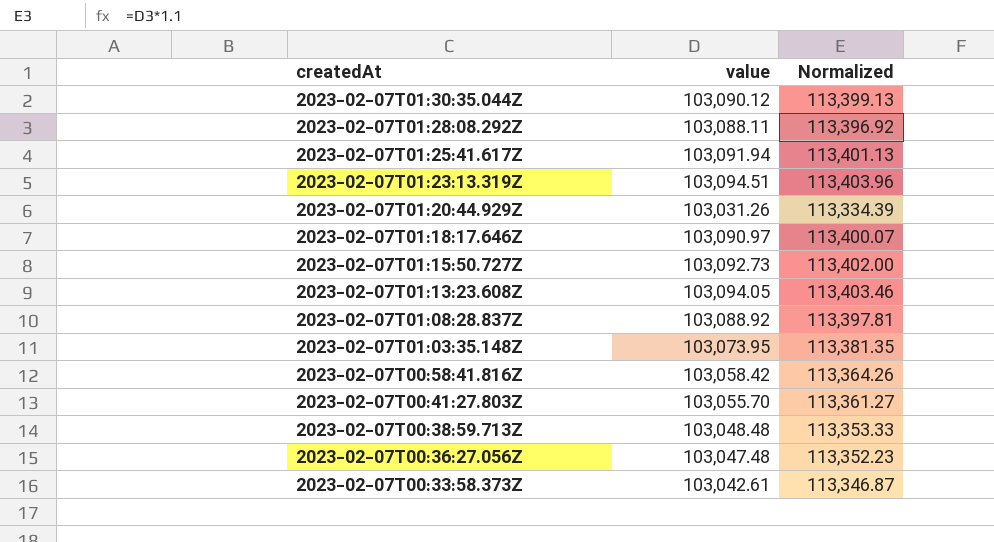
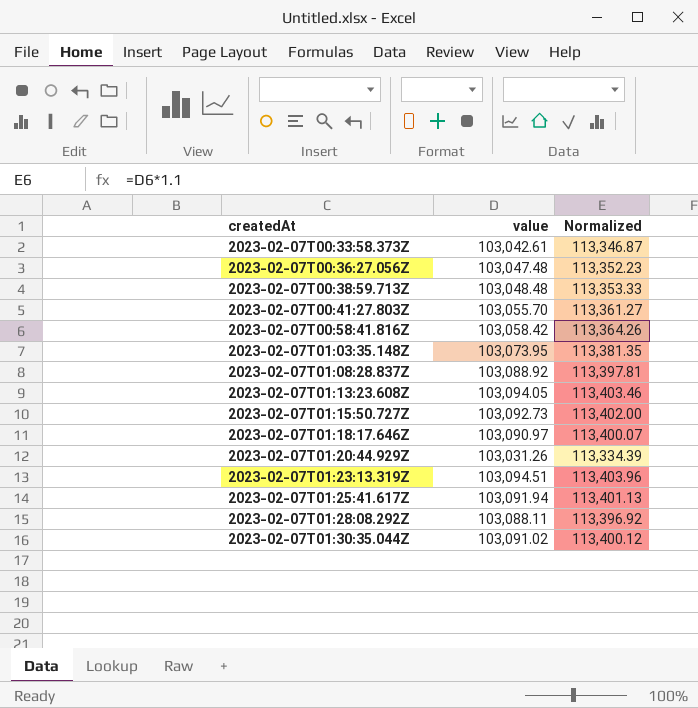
row order: createdAt descending -> createdAt ascending
2023-02-07T01:30:35.044Z | value: 103,090.12 -> 103,091.02
2023-02-07T01:30:35.044Z | Normalized: 113,399.13 -> 113,400.12

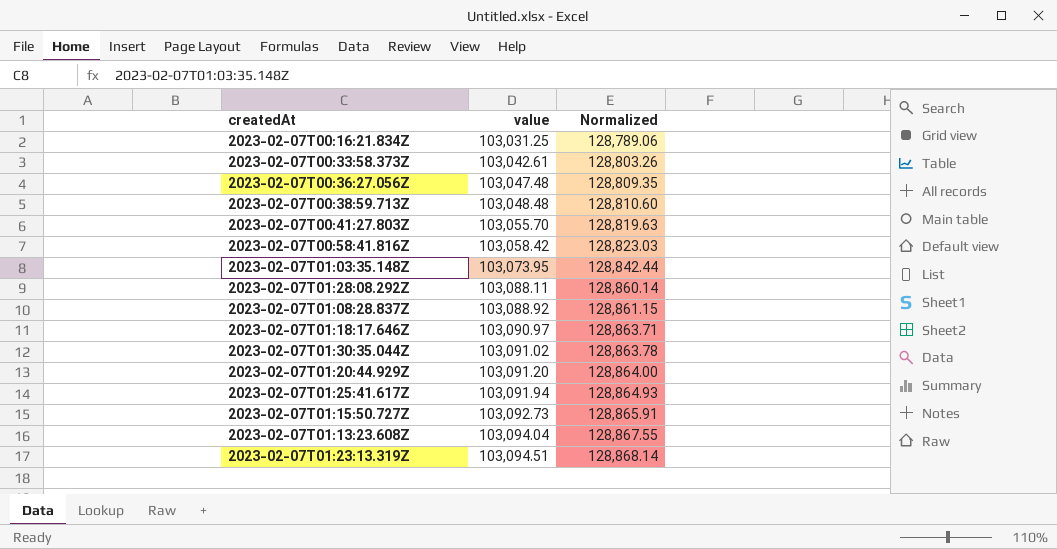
row order: createdAt ascending -> value ascending
column Normalized | formula: [value] * 1.1 -> [value] * 1.25
row 2023-02-07T00:16:21.834Z: none -> 103,031.25 | 128,789.06
2023-02-07T01:20:44.929Z | value: 103,031.26 -> 103,091.20
2023-02-07T01:13:23.608Z | value: 103,094.05 -> 103,094.04

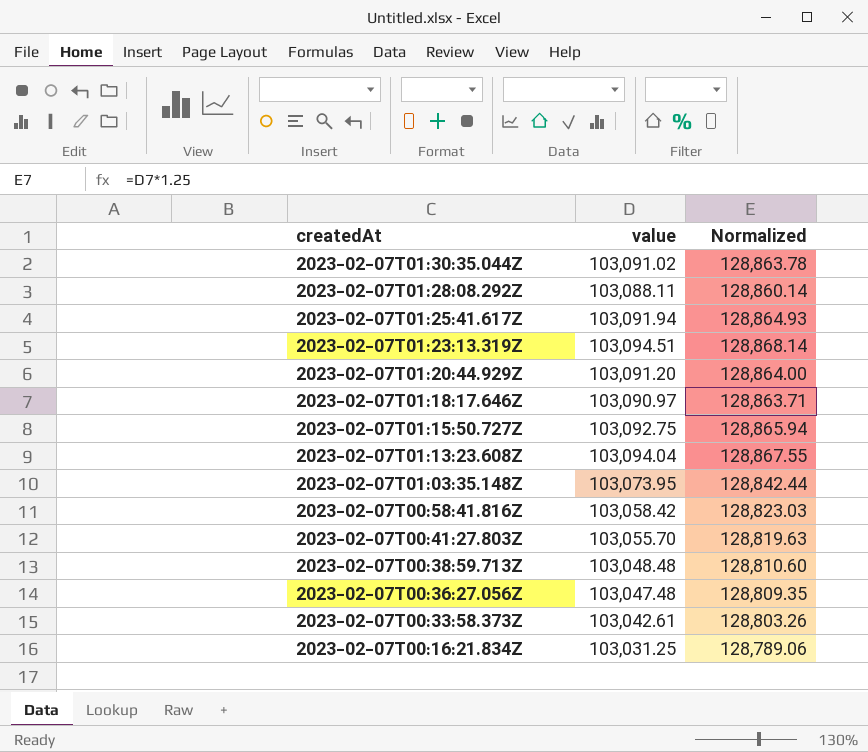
row order: value ascending -> createdAt descending
row 2023-02-07T01:08:28.837Z: 103,088.92 | 128,861.15 -> none
2023-02-07T01:15:50.727Z | value: 103,092.73 -> 103,092.75
2023-02-07T01:15:50.727Z | Normalized: 128,865.91 -> 128,865.94

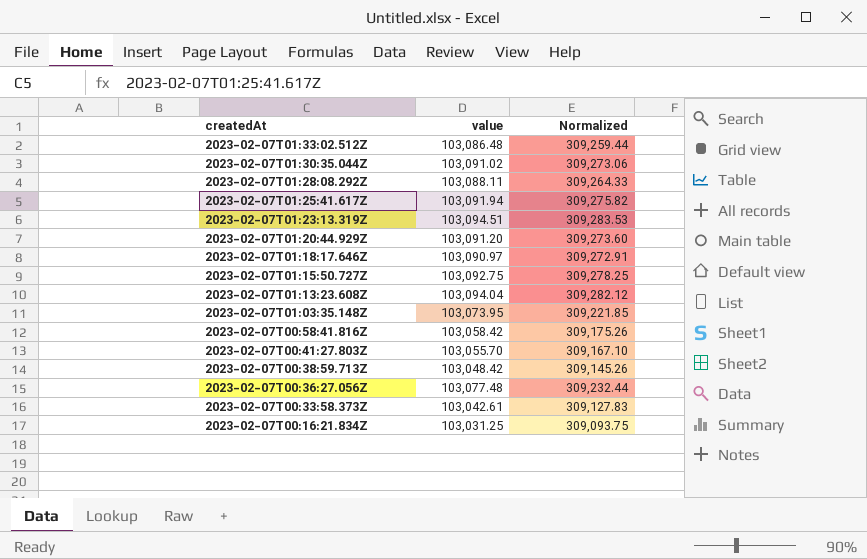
column Normalized | formula: [value] * 1.25 -> [value] * 3
row 2023-02-07T01:33:02.512Z: none -> 103,086.48 | 309,259.44
2023-02-07T00:38:59.713Z | value: 103,048.48 -> 103,048.42
2023-02-07T00:36:27.056Z | value: 103,047.48 -> 103,077.48

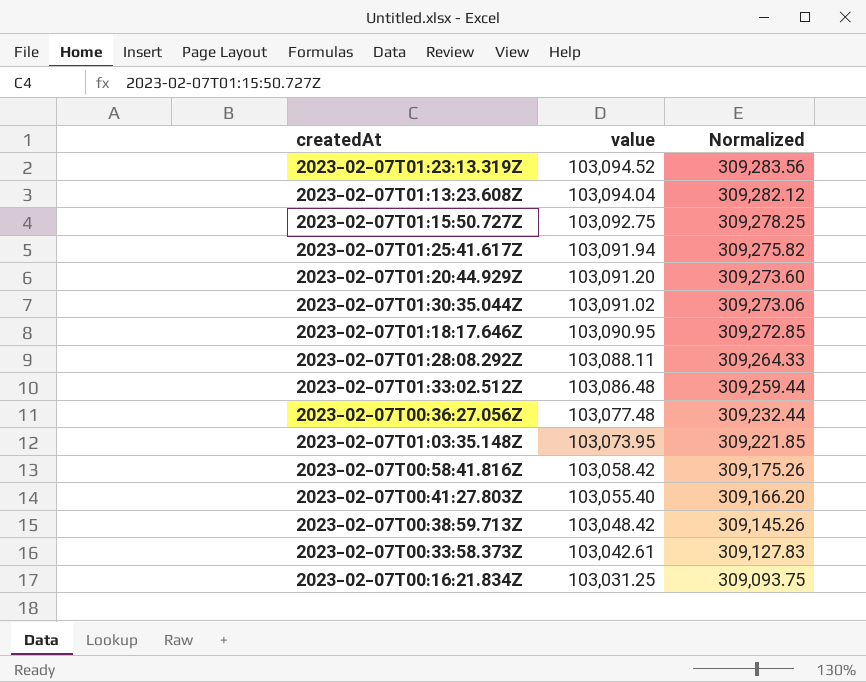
row order: createdAt descending -> value descending
2023-02-07T01:23:13.319Z | value: 103,094.51 -> 103,094.52
2023-02-07T01:23:13.319Z | Normalized: 309,283.53 -> 309,283.56
2023-02-07T01:18:17.646Z | value: 103,090.97 -> 103,090.95
2023-02-07T01:18:17.646Z | Normalized: 309,272.91 -> 309,272.85
2023-02-07T00:41:27.803Z | value: 103,055.70 -> 103,055.40
2023-02-07T00:41:27.803Z | Normalized: 309,167.10 -> 309,166.20

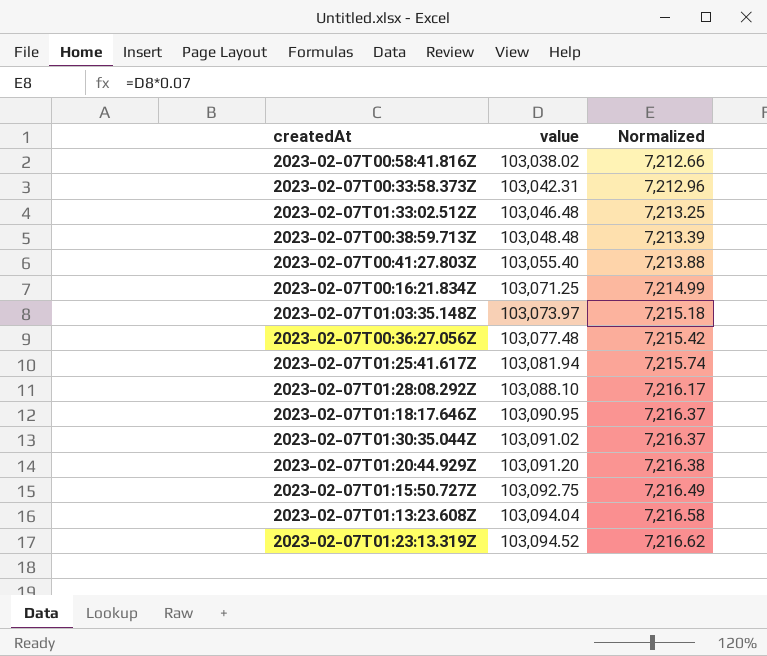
row order: value descending -> value ascending
column Normalized | formula: [value] * 3 -> [value] * 0.07
2023-02-07T00:58:41.816Z | value: 103,058.42 -> 103,038.02
2023-02-07T00:33:58.373Z | value: 103,042.61 -> 103,042.31
2023-02-07T01:33:02.512Z | value: 103,086.48 -> 103,046.48
2023-02-07T00:38:59.713Z | value: 103,048.42 -> 103,048.48
2023-02-07T00:16:21.834Z | value: 103,031.25 -> 103,071.25
2023-02-07T01:03:35.148Z | value: 103,073.95 -> 103,073.97
2023-02-07T01:25:41.617Z | value: 103,091.94 -> 103,081.94
2023-02-07T01:28:08.292Z | value: 103,088.11 -> 103,088.10

